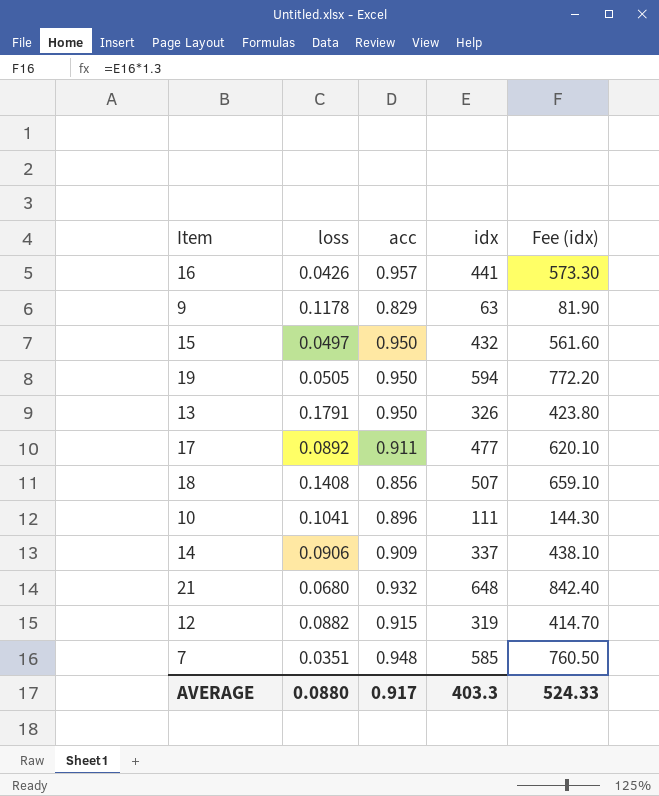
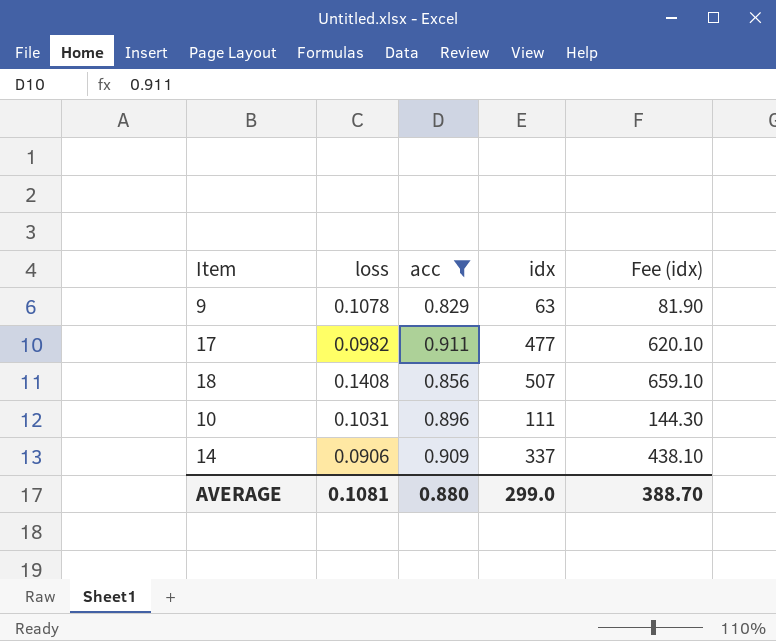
filter: none -> acc <= 0.911
9 | loss: 0.1178 -> 0.1078
17 | loss: 0.0892 -> 0.0982
10 | loss: 0.1041 -> 0.1031
AVERAGE | loss: 0.0880 -> 0.1081
AVERAGE | acc: 0.917 -> 0.880
AVERAGE | idx: 403.3 -> 299.0
AVERAGE | Fee (idx): 524.33 -> 388.70

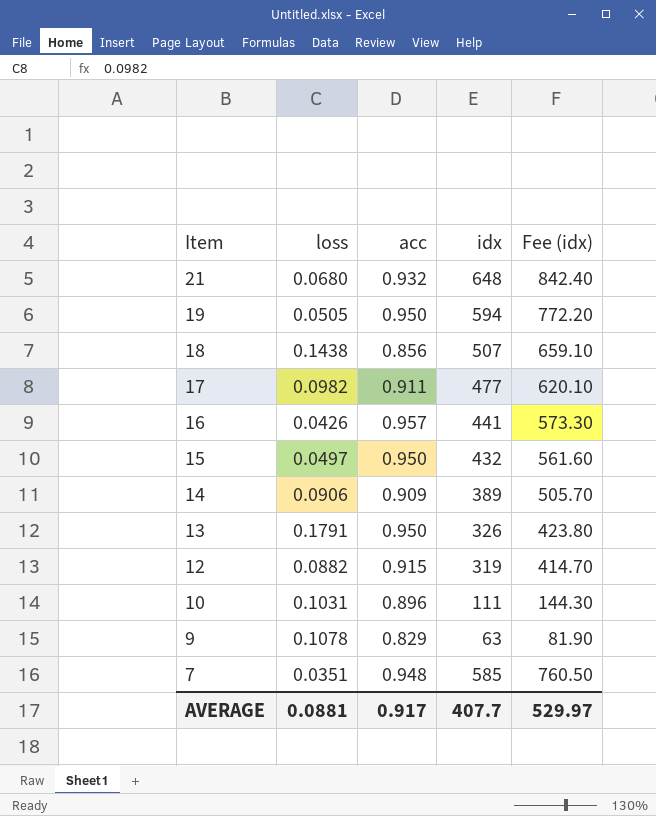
filter: acc <= 0.911 -> none
row order: none -> Item descending
18 | loss: 0.1408 -> 0.1438
14 | idx: 337 -> 389
14 | Fee (idx): 438.10 -> 505.70
AVERAGE | loss: 0.1081 -> 0.0881
AVERAGE | acc: 0.880 -> 0.917
AVERAGE | idx: 299.0 -> 407.7
AVERAGE | Fee (idx): 388.70 -> 529.97

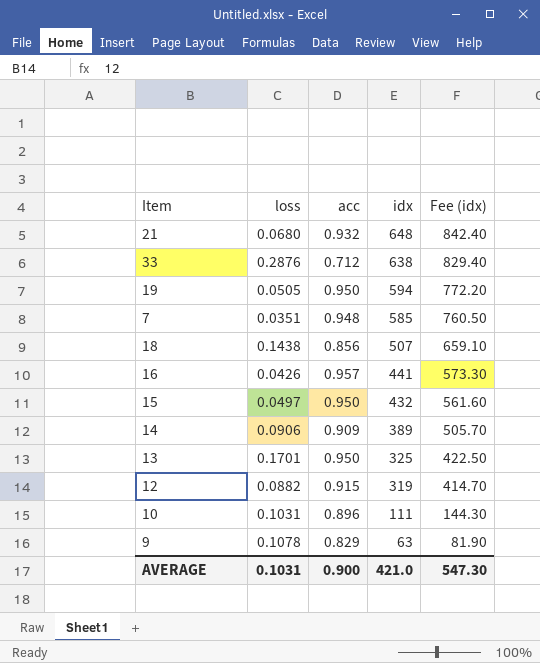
row order: Item descending -> idx descending
row 17: 0.0982 | 0.911 | 477 | 620.10 -> none
row 33: none -> 0.2876 | 0.712 | 638 | 829.40
13 | loss: 0.1791 -> 0.1701
13 | idx: 326 -> 325
13 | Fee (idx): 423.80 -> 422.50
AVERAGE | loss: 0.0881 -> 0.1031
AVERAGE | acc: 0.917 -> 0.900
AVERAGE | idx: 407.7 -> 421.0
AVERAGE | Fee (idx): 529.97 -> 547.30

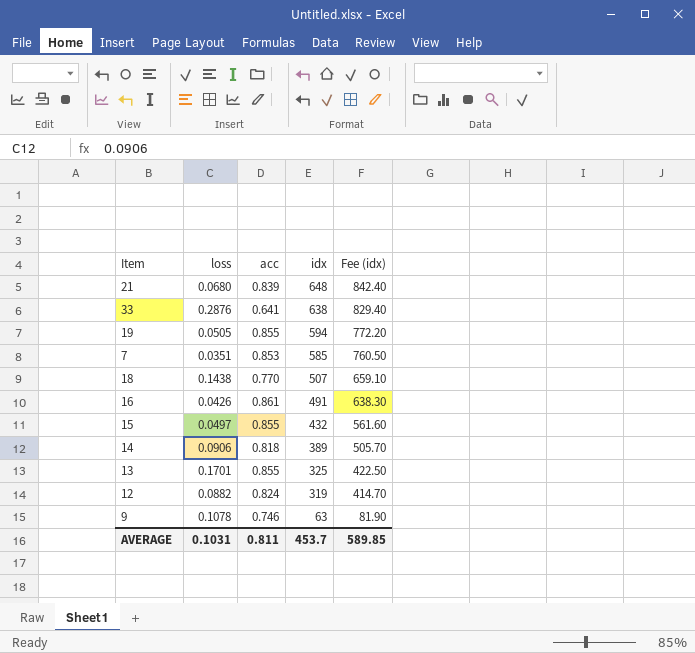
row 10: 0.1031 | 0.896 | 111 | 144.30 -> none
21 | acc: 0.932 -> 0.839
33 | acc: 0.712 -> 0.641
19 | acc: 0.950 -> 0.855
7 | acc: 0.948 -> 0.853
18 | acc: 0.856 -> 0.770
16 | acc: 0.957 -> 0.861
16 | idx: 441 -> 491
16 | Fee (idx): 573.30 -> 638.30
15 | acc: 0.950 -> 0.855
14 | acc: 0.909 -> 0.818
13 | acc: 0.950 -> 0.855
12 | acc: 0.915 -> 0.824
9 | acc: 0.829 -> 0.746
AVERAGE | acc: 0.900 -> 0.811
AVERAGE | idx: 421.0 -> 453.7
AVERAGE | Fee (idx): 547.30 -> 589.85

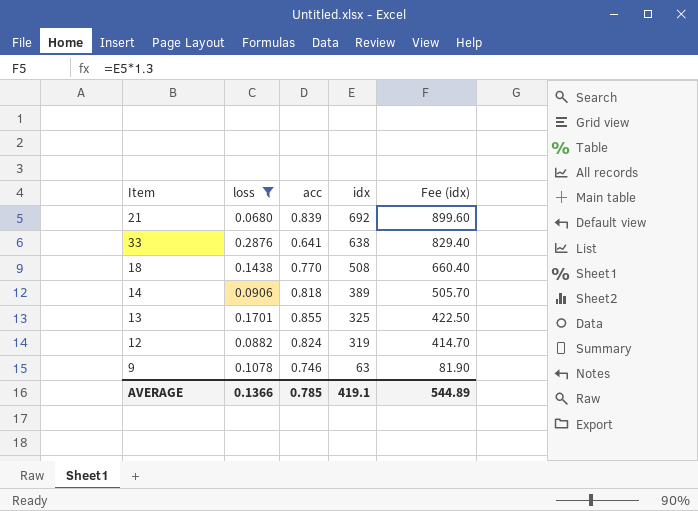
filter: none -> loss >= 0.0680
21 | idx: 648 -> 692
21 | Fee (idx): 842.40 -> 899.60
18 | idx: 507 -> 508
18 | Fee (idx): 659.10 -> 660.40
AVERAGE | loss: 0.1031 -> 0.1366
AVERAGE | acc: 0.811 -> 0.785
AVERAGE | idx: 453.7 -> 419.1
AVERAGE | Fee (idx): 589.85 -> 544.89

